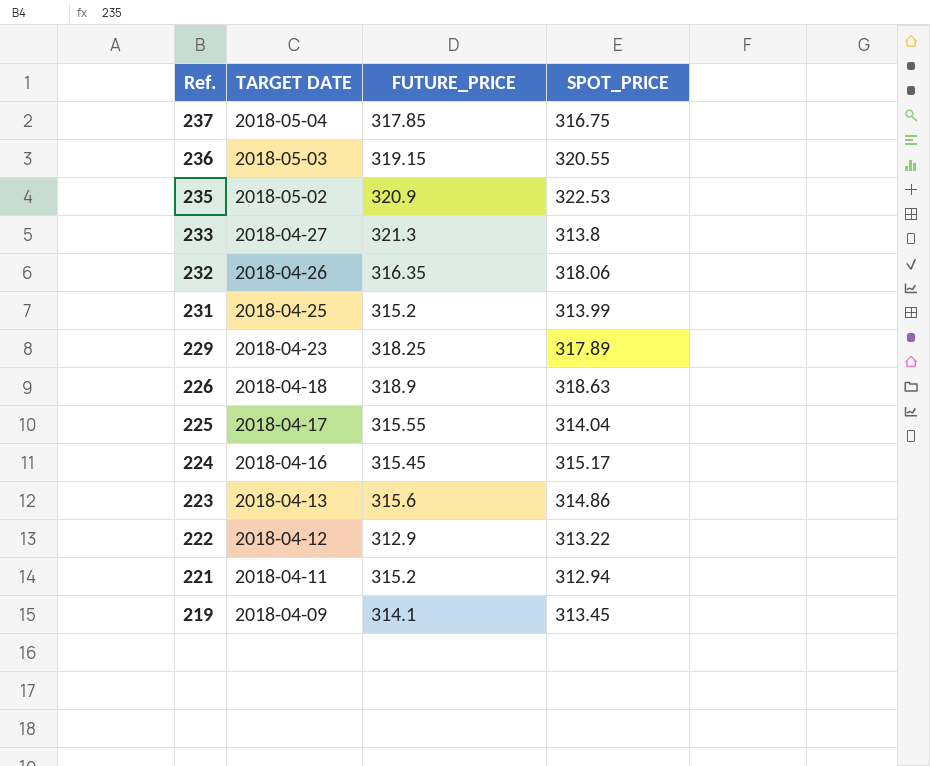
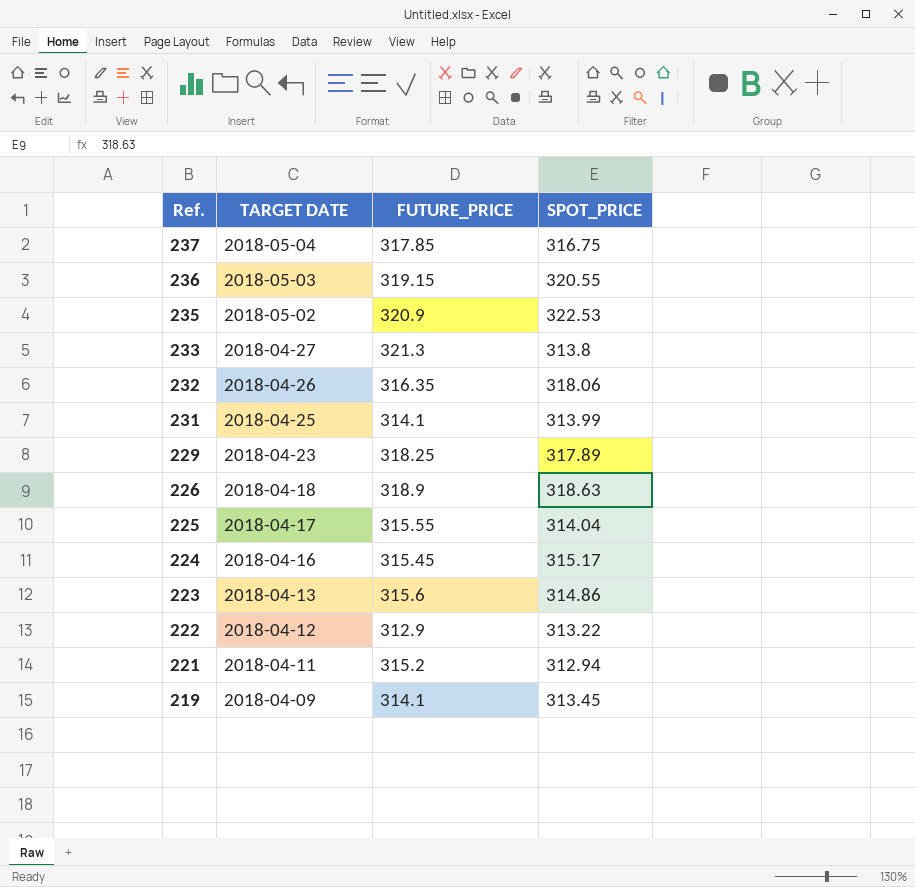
231 | FUTURE_PRICE: 315.2 -> 314.1

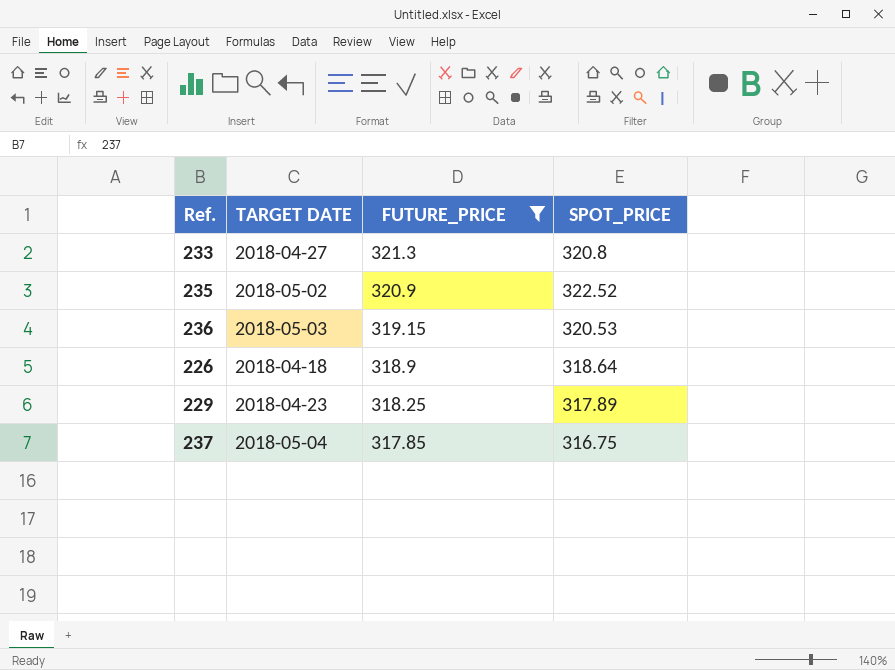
filter: none -> FUTURE_PRICE >= 317.85
row order: Ref. descending -> FUTURE_PRICE descending
233 | SPOT_PRICE: 313.8 -> 320.8
235 | SPOT_PRICE: 322.53 -> 322.52
236 | SPOT_PRICE: 320.55 -> 320.53
226 | SPOT_PRICE: 318.63 -> 318.64

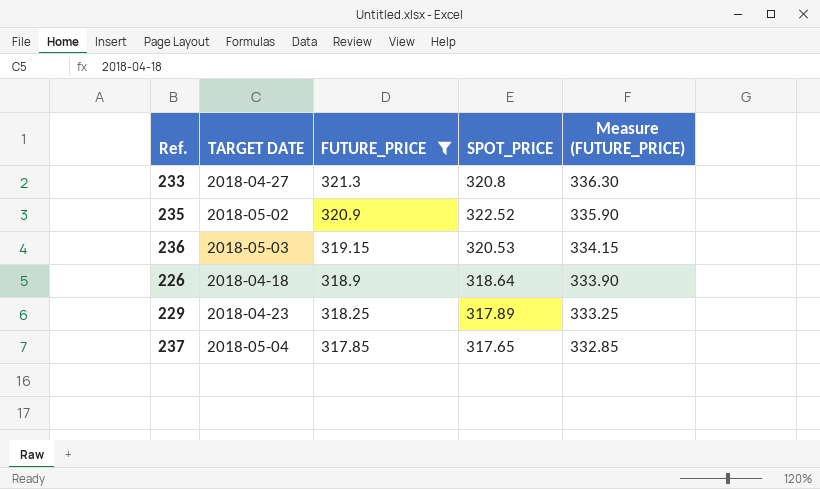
column Measure (FUTURE_PRICE) | formula: none -> [FUTURE_PRICE] + 15
237 | SPOT_PRICE: 316.75 -> 317.65

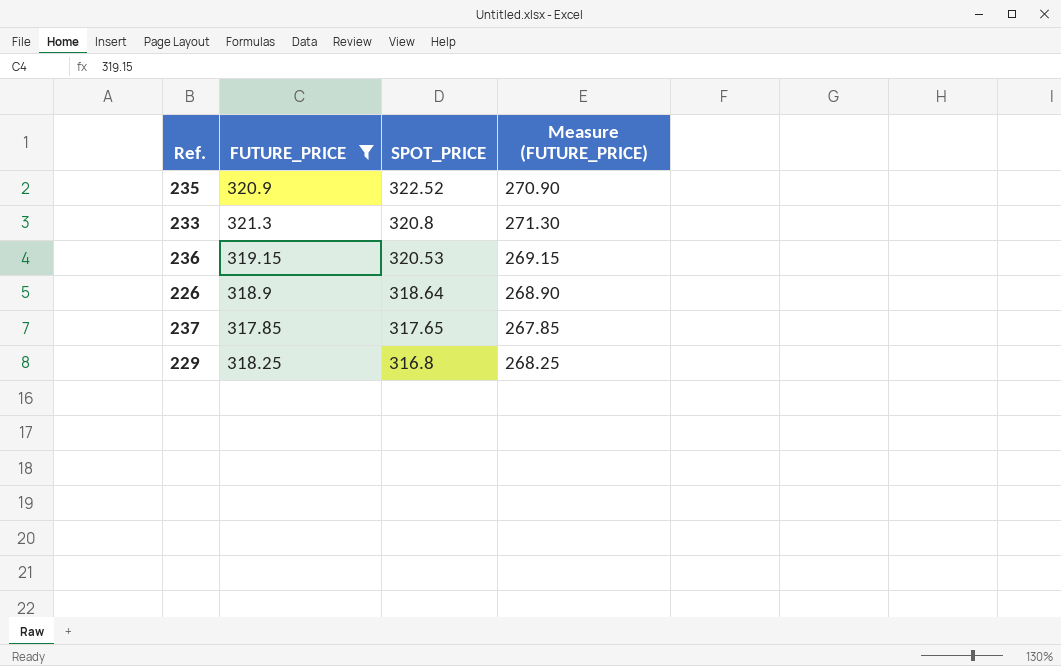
row order: FUTURE_PRICE descending -> SPOT_PRICE descending
column TARGET DATE | position: 2 -> none
column Measure (FUTURE_PRICE) | formula: [FUTURE_PRICE] + 15 -> [FUTURE_PRICE] - 50
229 | SPOT_PRICE: 317.89 -> 316.8

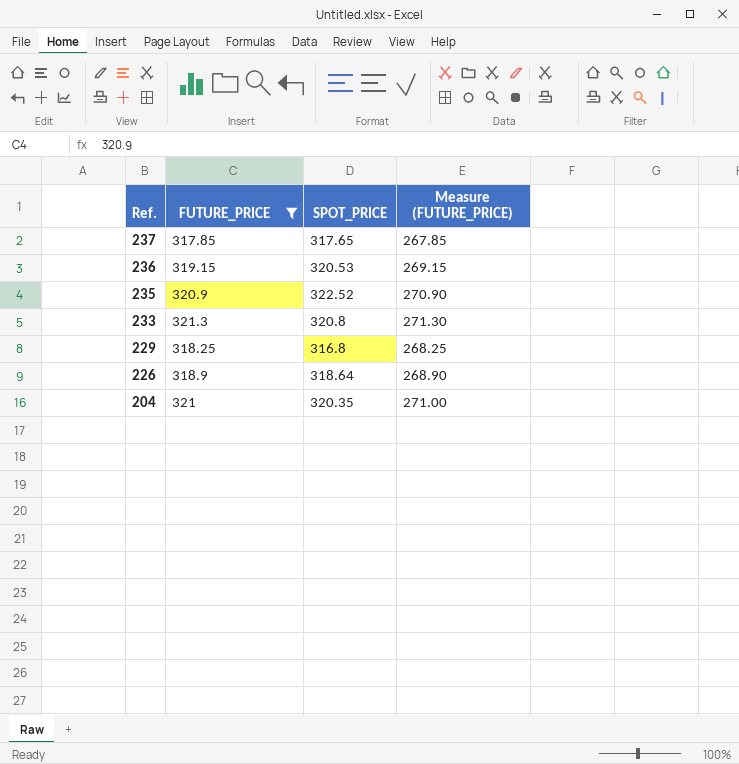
row order: SPOT_PRICE descending -> Ref. descending
row 204: none -> 321 | 320.35 | 271.00

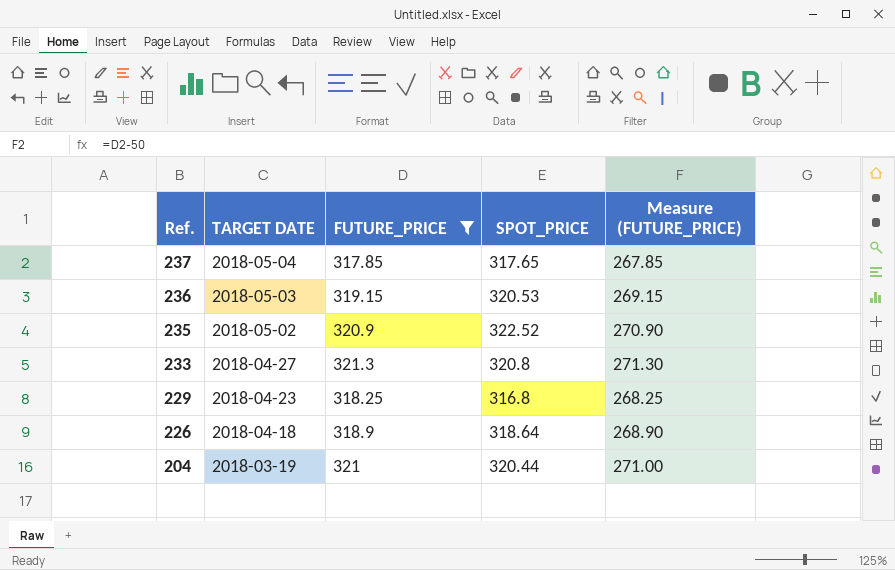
column TARGET DATE | position: none -> 2
204 | SPOT_PRICE: 320.35 -> 320.44

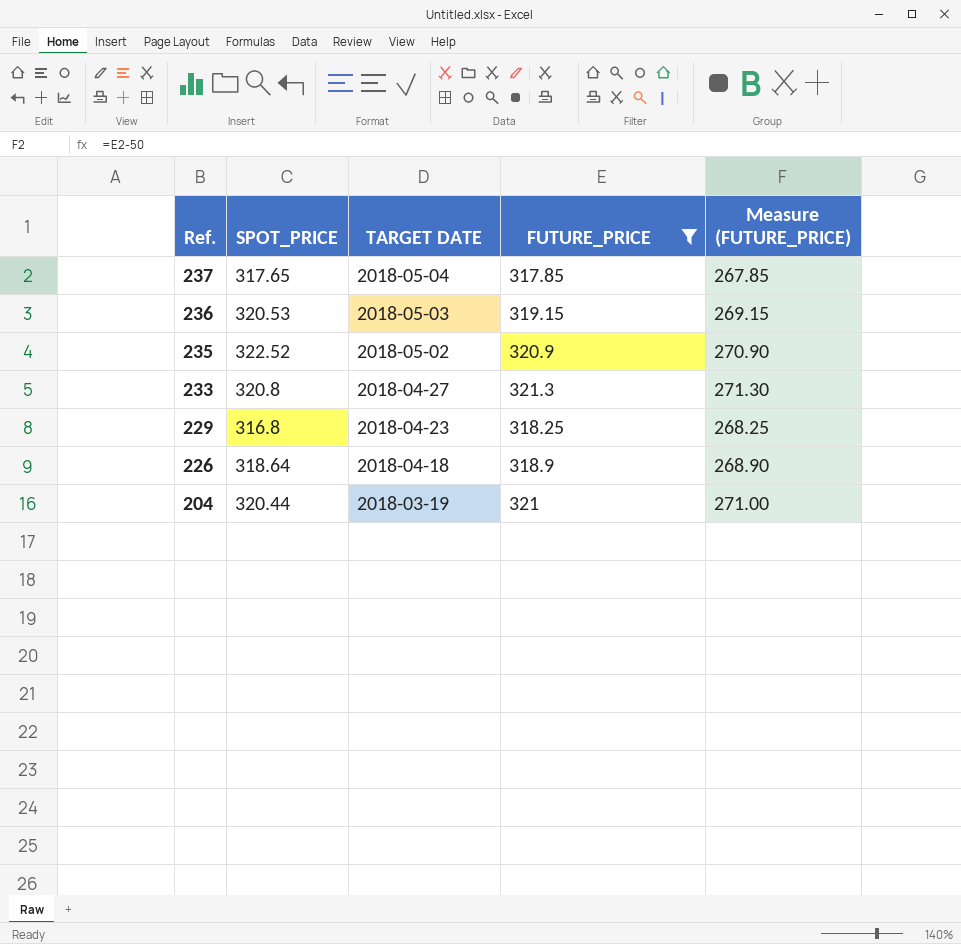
column SPOT_PRICE | position: 4 -> 2

